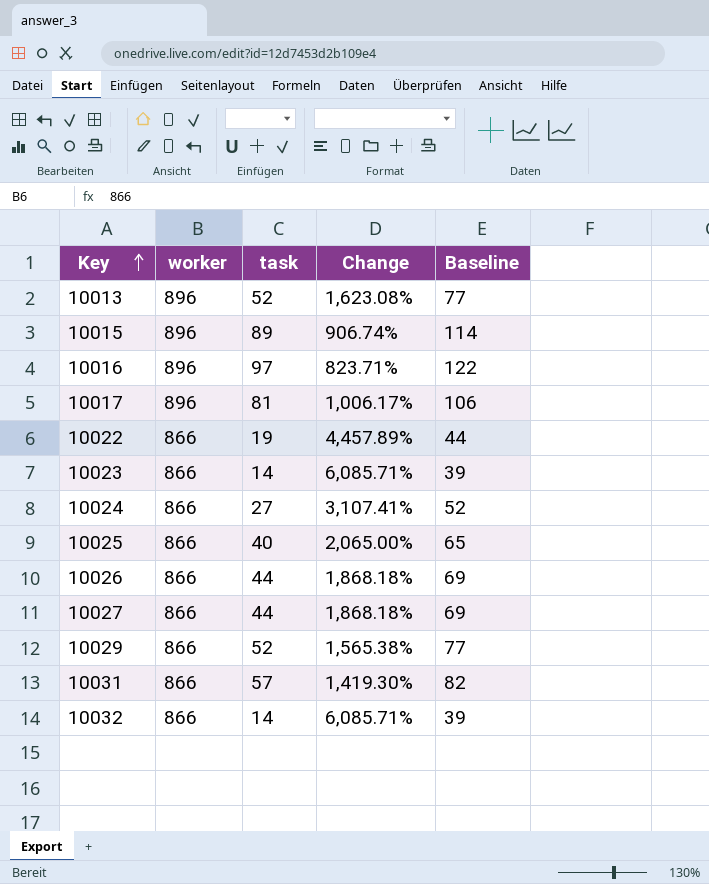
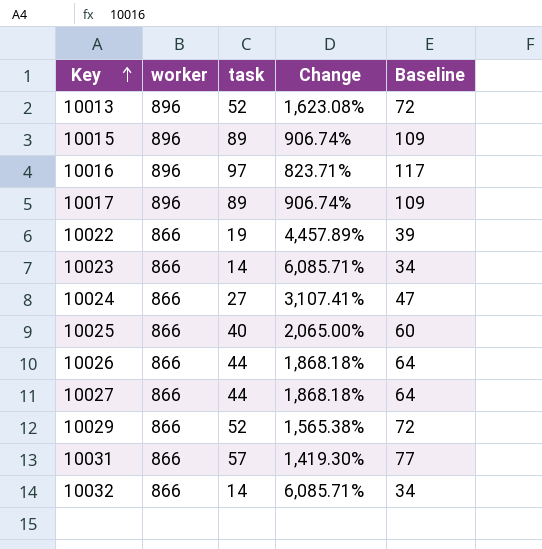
column Baseline | formula: [task] + 25 -> [task] + 20
10017 | task: 81 -> 89
10017 | Change: 1,006.17% -> 906.74%

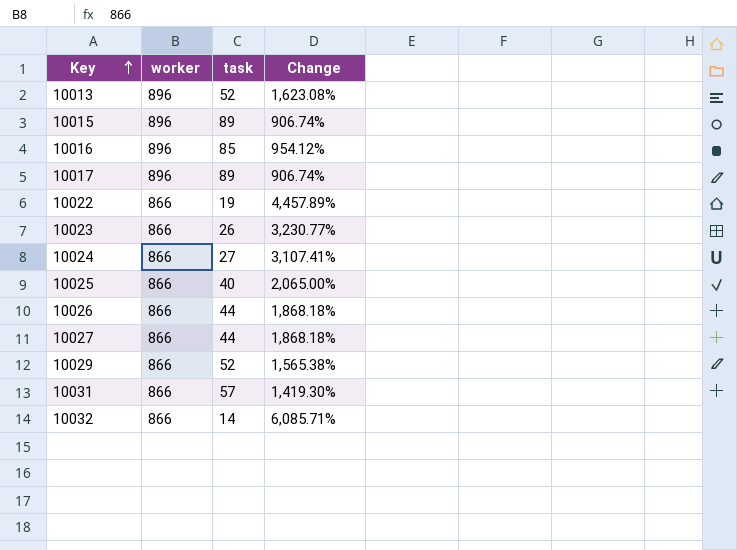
column Baseline | formula: [task] + 20 -> none
10016 | task: 97 -> 85
10016 | Change: 823.71% -> 954.12%
10023 | task: 14 -> 26
10023 | Change: 6,085.71% -> 3,230.77%

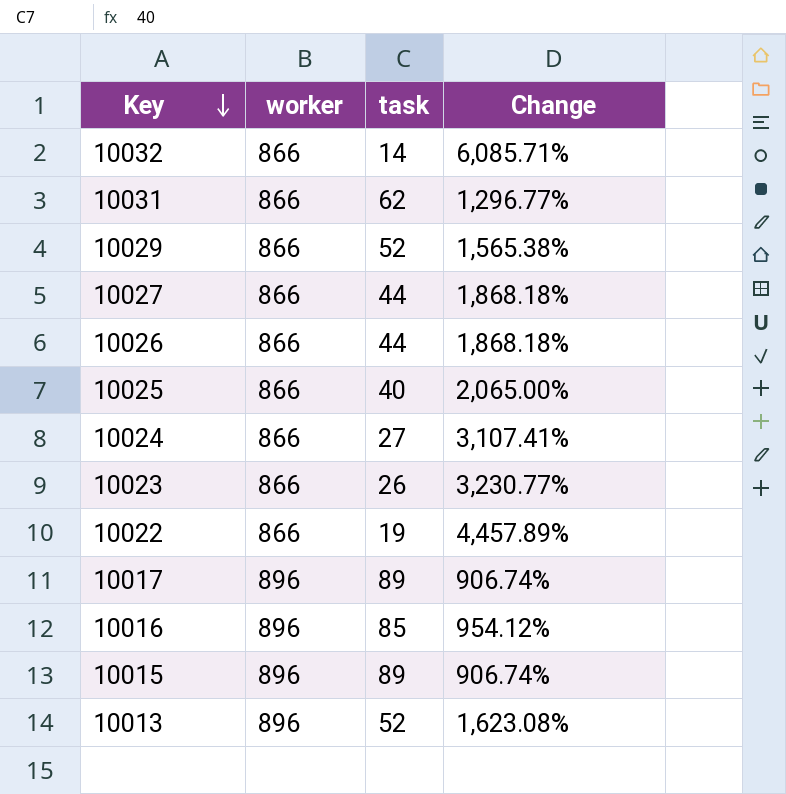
row order: Key ascending -> Key descending
10031 | task: 57 -> 62
10031 | Change: 1,419.30% -> 1,296.77%

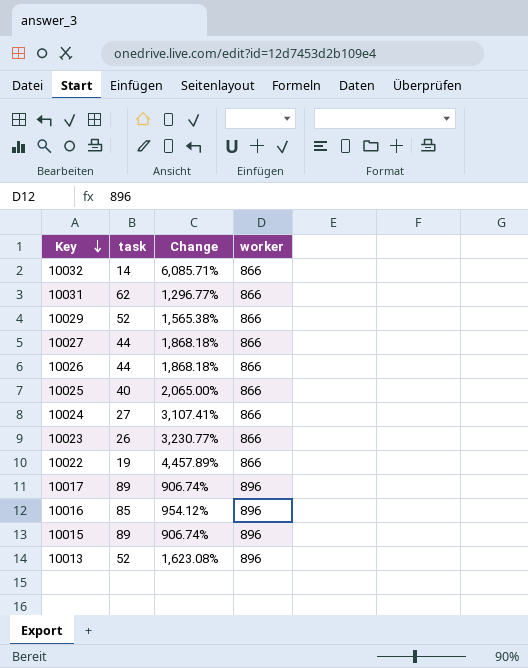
column worker | position: 2 -> 4

